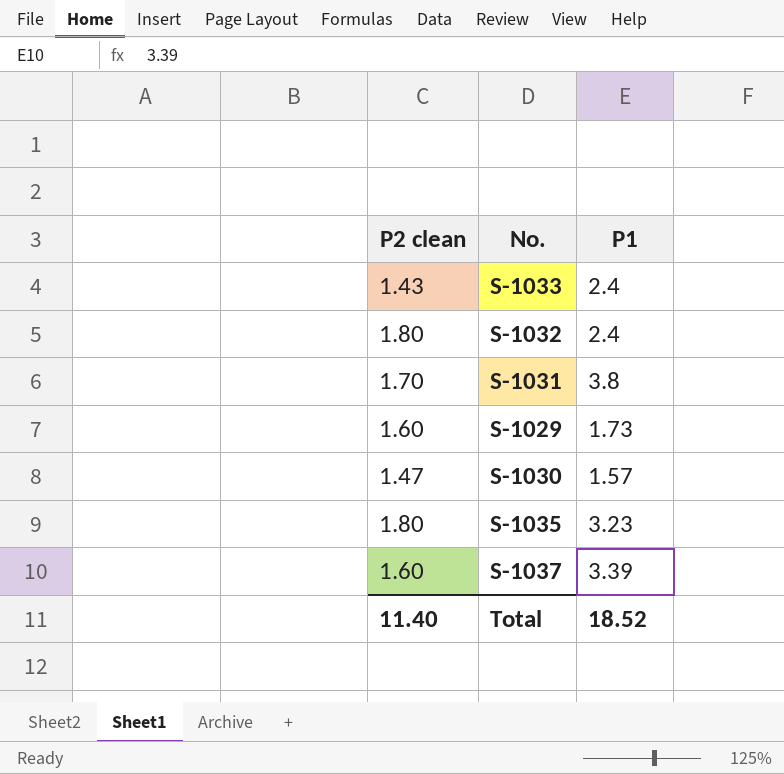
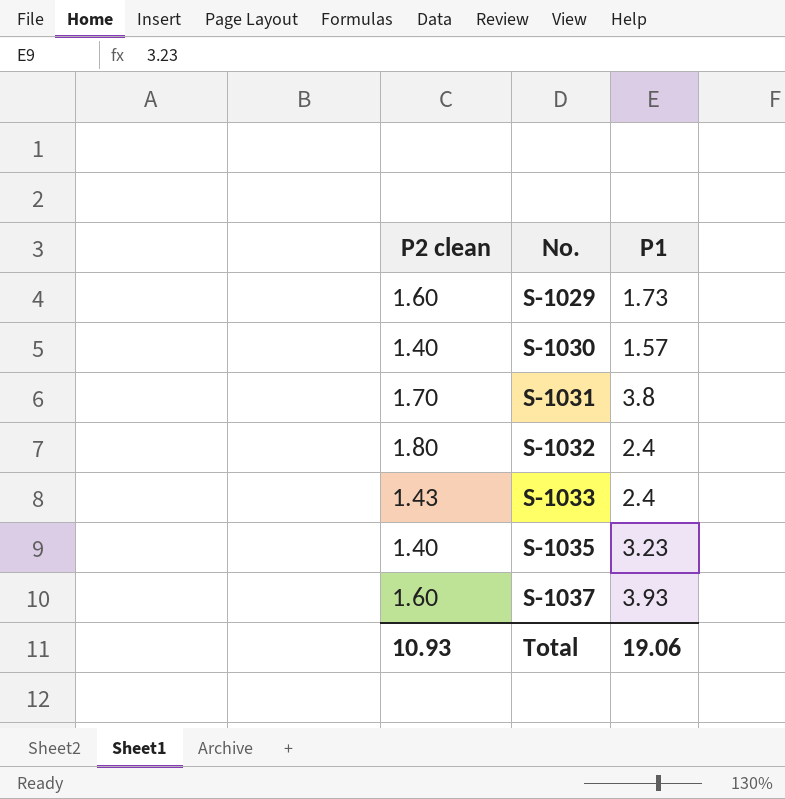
row order: none -> No. ascending
S-1030 | P2 clean: 1.47 -> 1.40
S-1035 | P2 clean: 1.80 -> 1.40
S-1037 | P1: 3.39 -> 3.93
Total | P2 clean: 11.40 -> 10.93
Total | P1: 18.52 -> 19.06

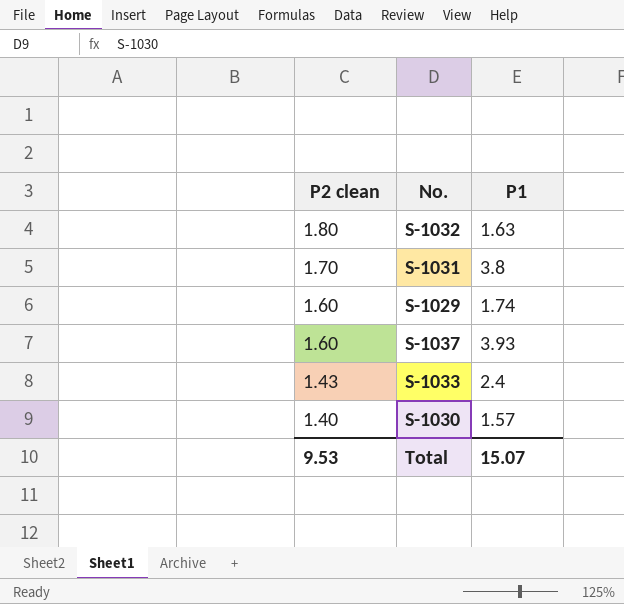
row order: No. ascending -> P2 clean descending
row S-1035: 1.40 | 3.23 -> none
S-1032 | P1: 2.4 -> 1.63
S-1029 | P1: 1.73 -> 1.74
Total | P2 clean: 10.93 -> 9.53
Total | P1: 19.06 -> 15.07

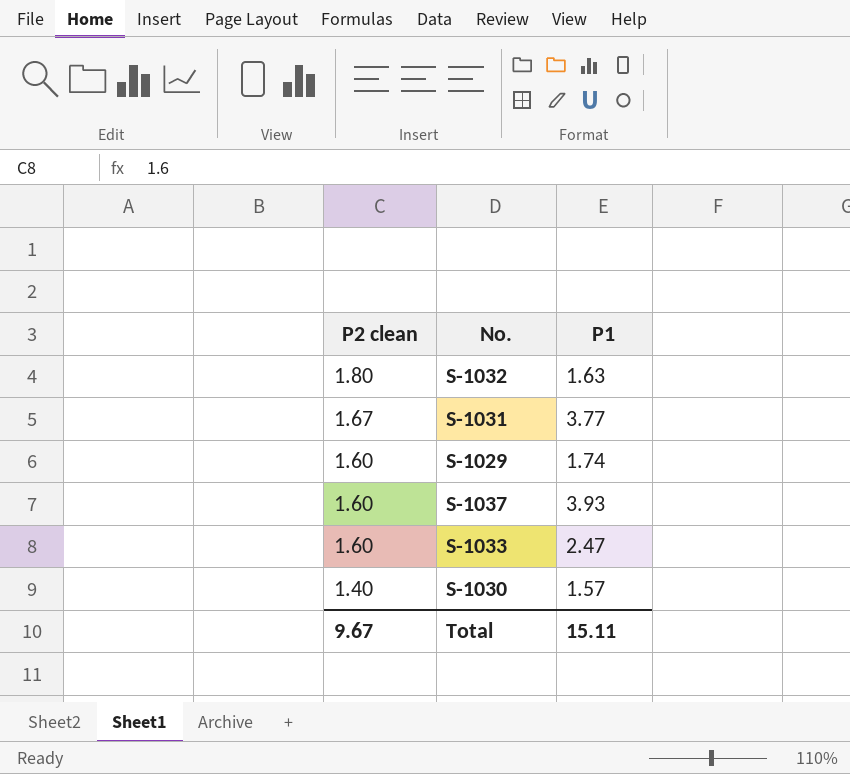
S-1031 | P2 clean: 1.70 -> 1.67
S-1031 | P1: 3.8 -> 3.77
S-1033 | P2 clean: 1.43 -> 1.60
S-1033 | P1: 2.4 -> 2.47
Total | P2 clean: 9.53 -> 9.67
Total | P1: 15.07 -> 15.11

